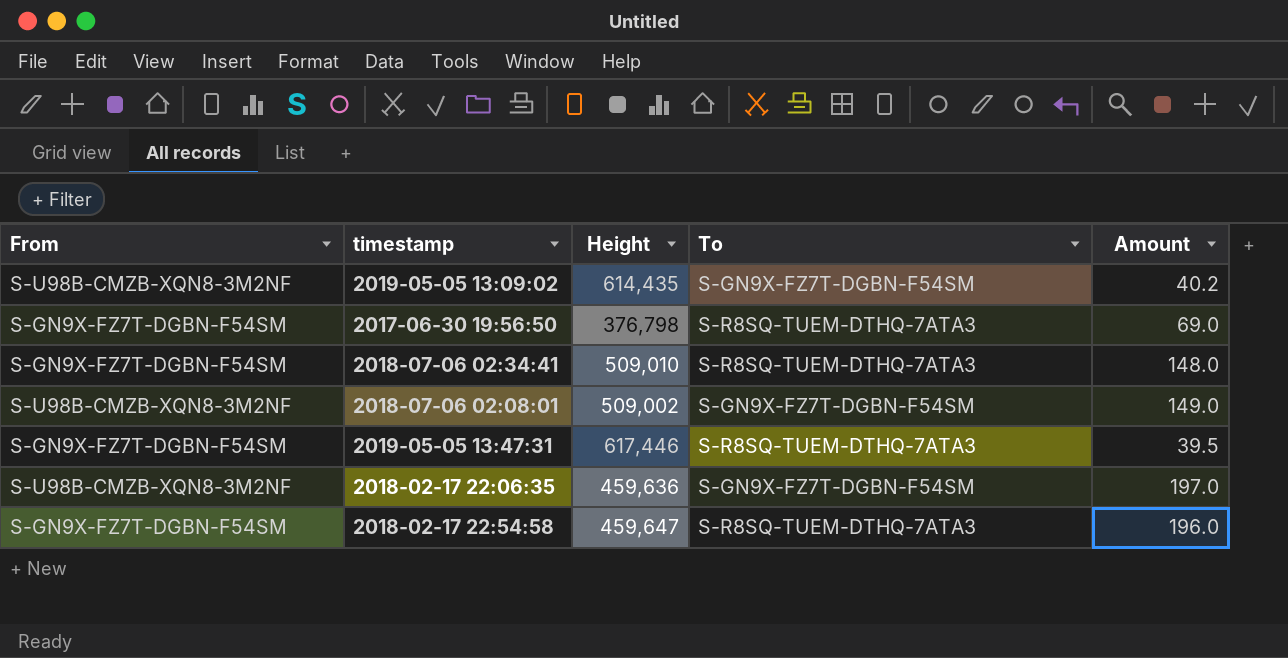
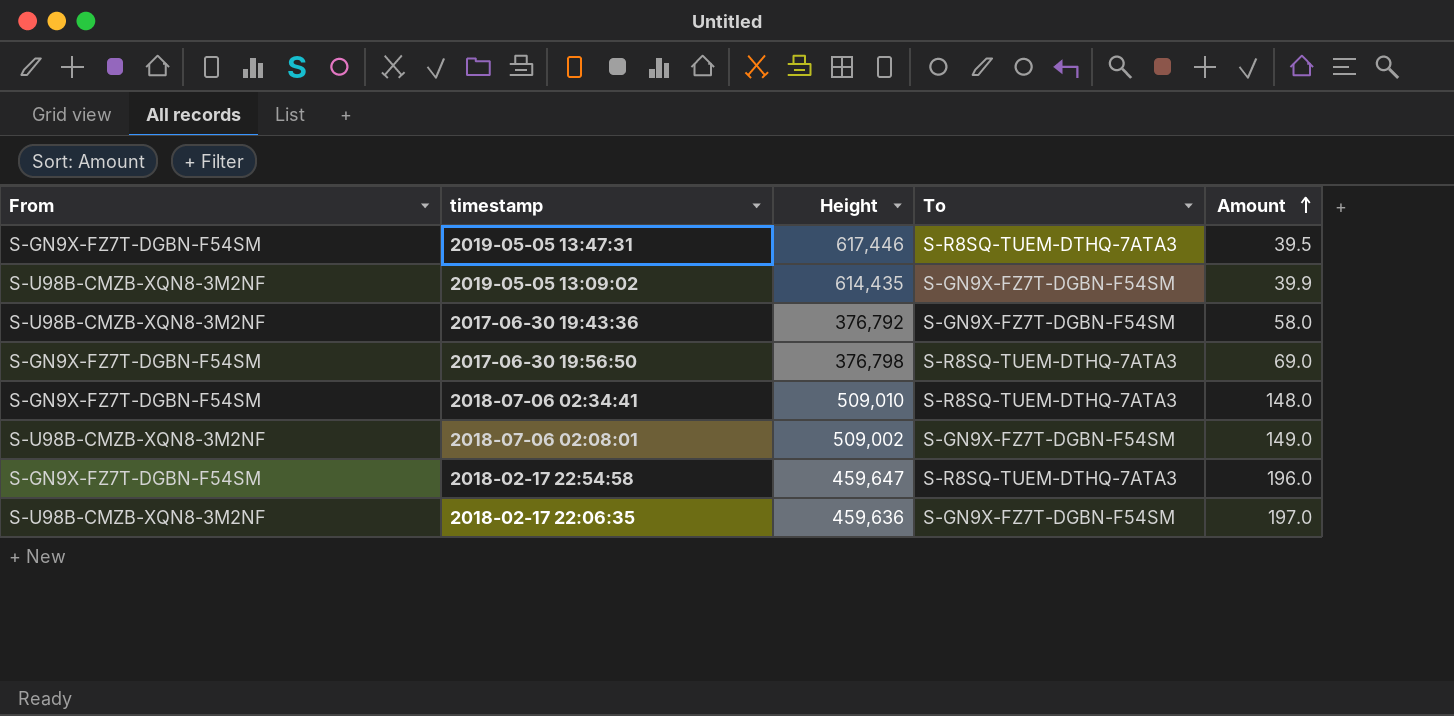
row order: none -> Amount ascending
2019-05-05 13:09:02 | Amount: 40.2 -> 39.9
row 2017-06-30 19:43:36: none -> S-U98B-CMZB-XQN8-3M2NF | 376,792 | S-GN9X-FZ7T-DGBN-F54SM | 58.0

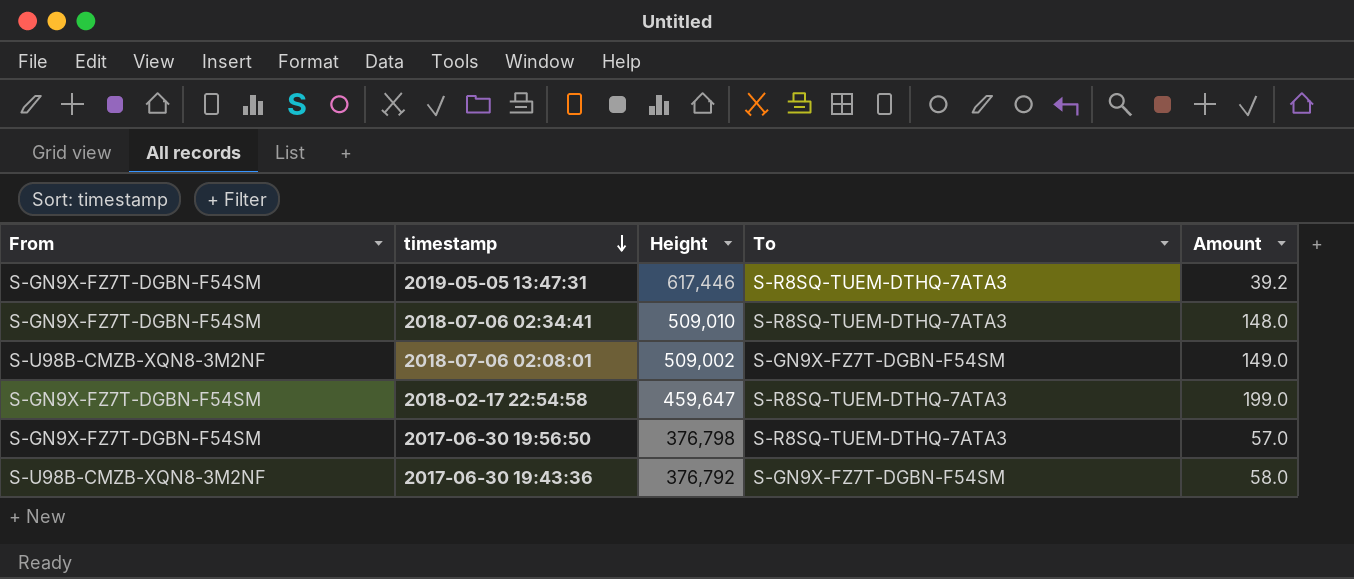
row order: Amount ascending -> timestamp descending
row 2019-05-05 13:09:02: S-U98B-CMZB-XQN8-3M2NF | 614,435 | S-GN9X-FZ7T-DGBN-F54SM | 39.9 -> none
row 2018-02-17 22:06:35: S-U98B-CMZB-XQN8-3M2NF | 459,636 | S-GN9X-FZ7T-DGBN-F54SM | 197.0 -> none
2019-05-05 13:47:31 | Amount: 39.5 -> 39.2
2018-02-17 22:54:58 | Amount: 196.0 -> 199.0
2017-06-30 19:56:50 | Amount: 69.0 -> 57.0

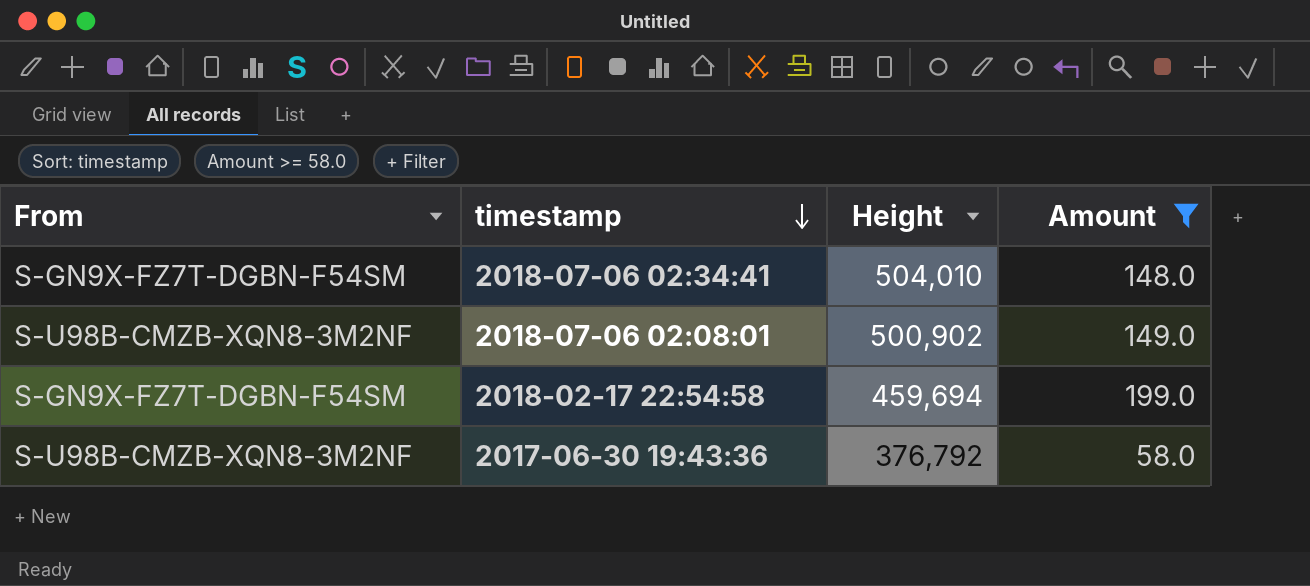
filter: none -> Amount >= 58.0
column To | position: 4 -> none
2018-07-06 02:34:41 | Height: 509,010 -> 504,010
2018-07-06 02:08:01 | Height: 509,002 -> 500,902
2018-02-17 22:54:58 | Height: 459,647 -> 459,694

